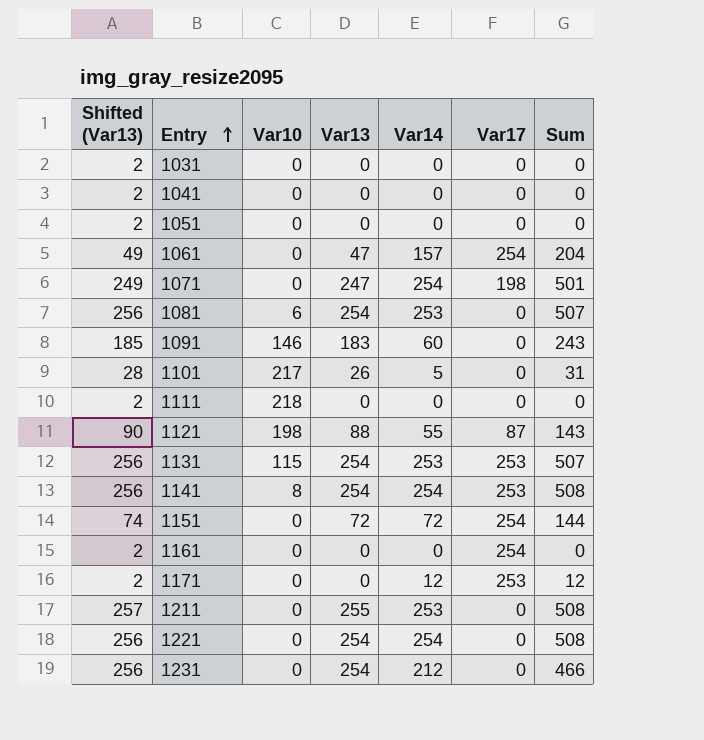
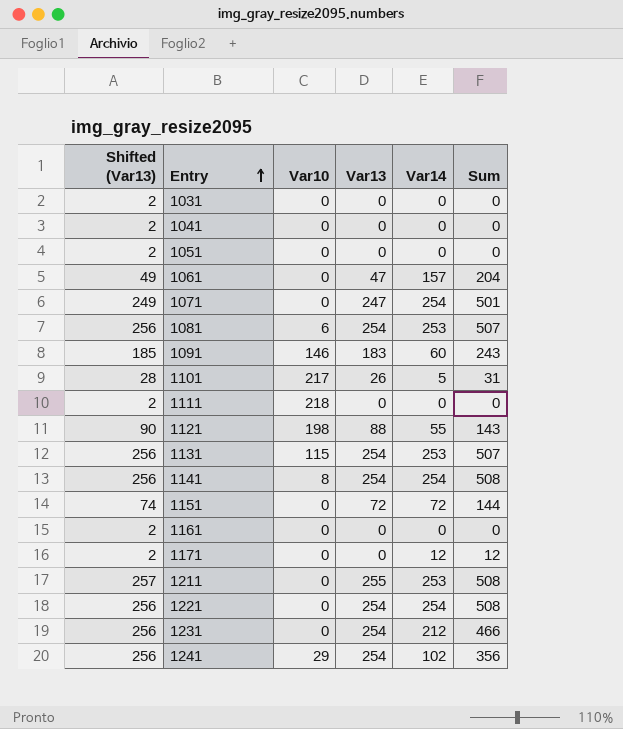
column Var17 | position: 6 -> none
row 1241: none -> 256 | 29 | 254 | 102 | 356

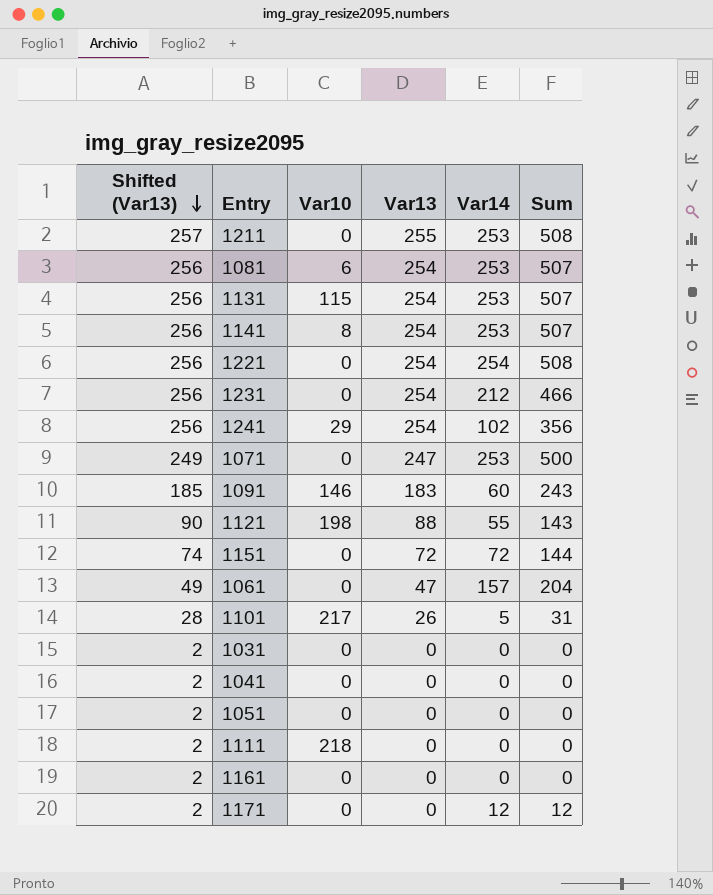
row order: Entry ascending -> Shifted (Var13) descending
1141 | Var14: 254 -> 253
1141 | Sum: 508 -> 507
1071 | Var14: 254 -> 253
1071 | Sum: 501 -> 500

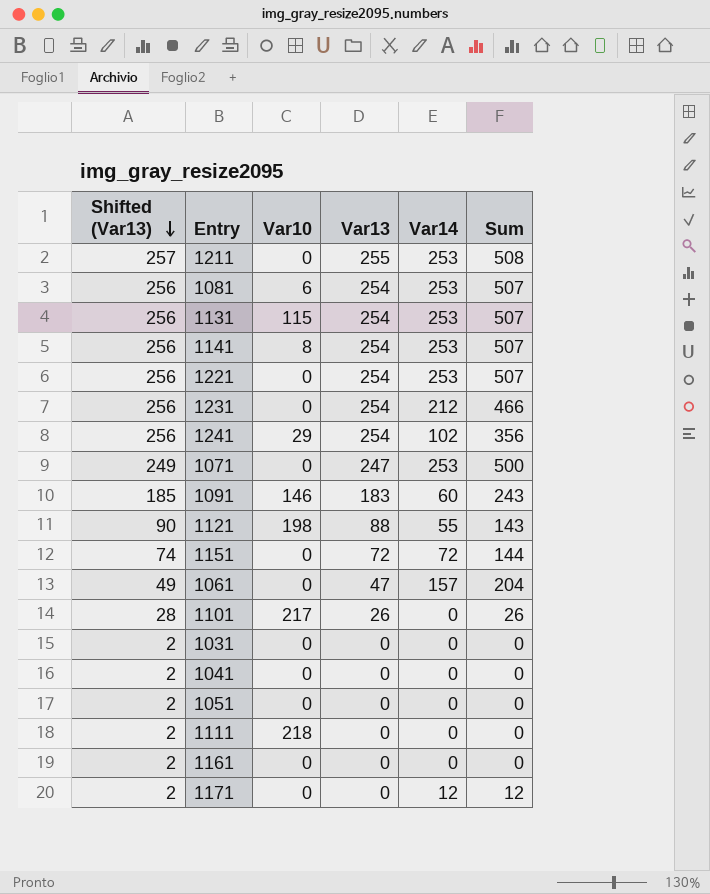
1221 | Var14: 254 -> 253
1221 | Sum: 508 -> 507
1101 | Var14: 5 -> 0
1101 | Sum: 31 -> 26

